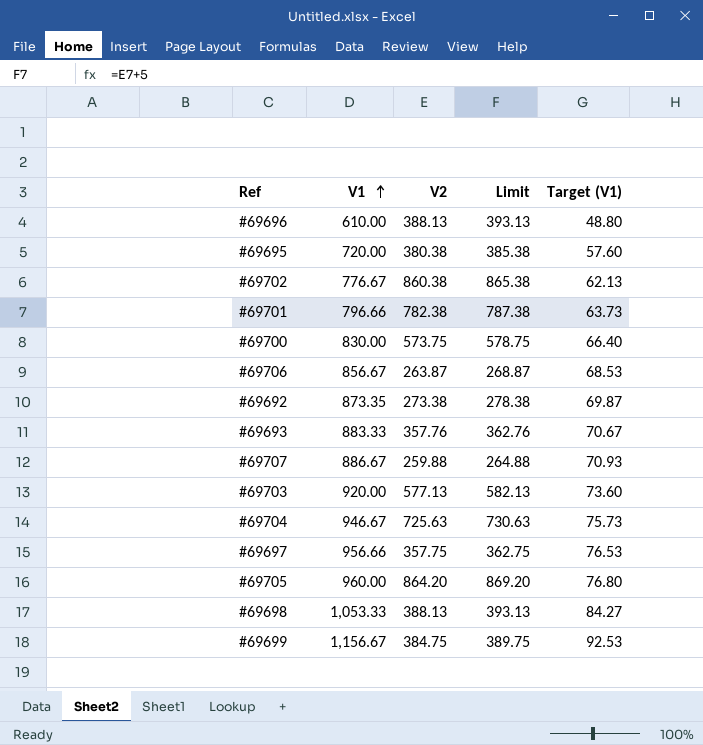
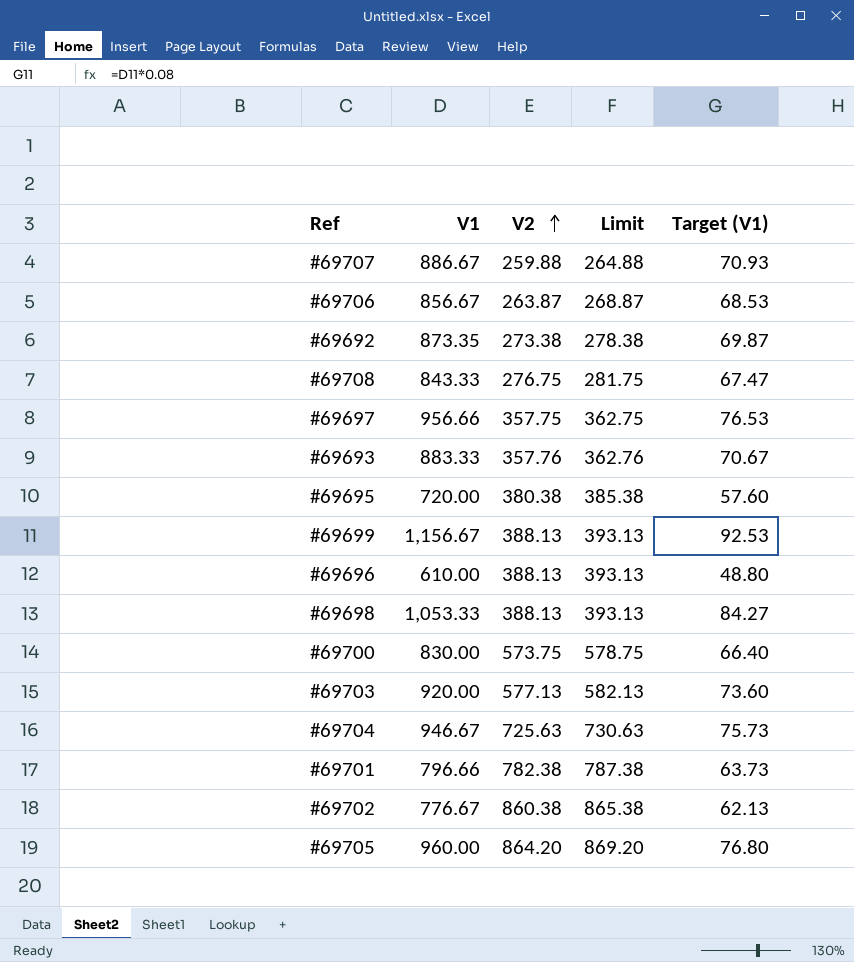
row order: V1 ascending -> V2 ascending
row #69708: none -> 843.33 | 276.75 | 281.75 | 67.47
#69699 | V2: 384.75 -> 388.13
#69699 | Limit: 389.75 -> 393.13

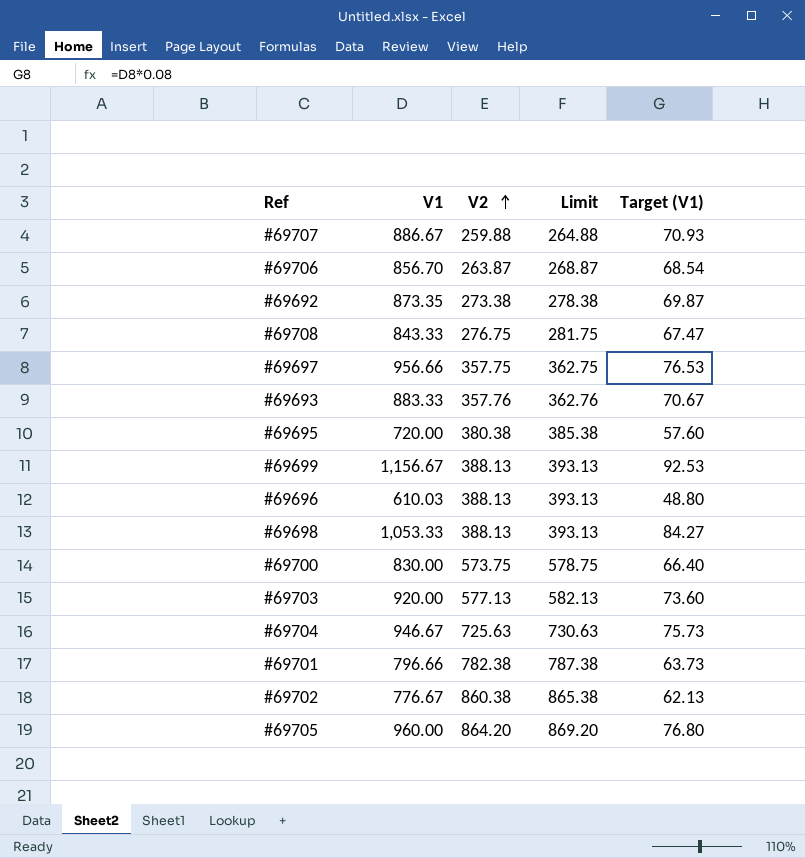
#69706 | V1: 856.67 -> 856.70
#69706 | Target (V1): 68.53 -> 68.54
#69696 | V1: 610.00 -> 610.03

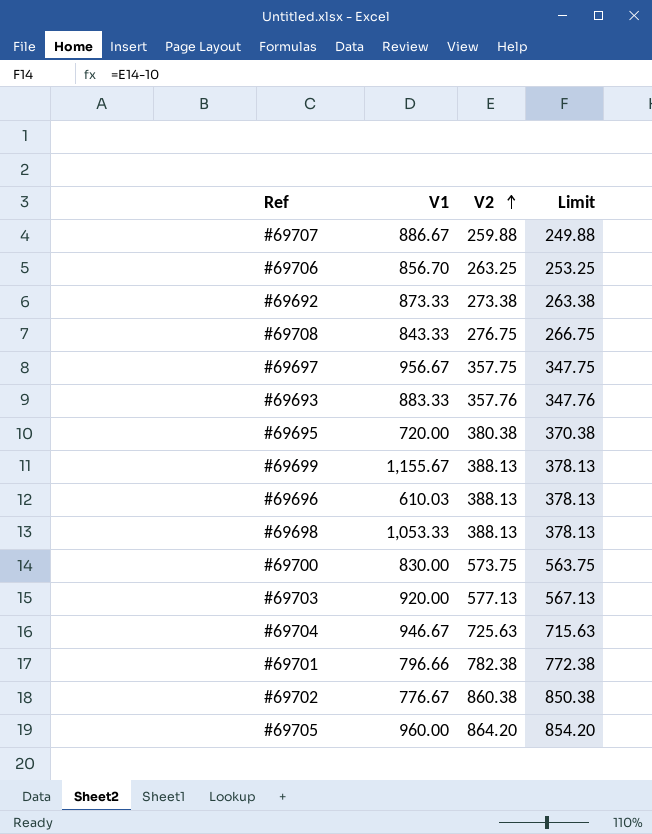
column Target (V1) | formula: [V1] * 0.08 -> none
column Limit | formula: [V2] + 5 -> [V2] - 10
#69706 | V2: 263.87 -> 263.25
#69692 | V1: 873.35 -> 873.33
#69697 | V1: 956.66 -> 956.67
#69699 | V1: 1,156.67 -> 1,155.67

